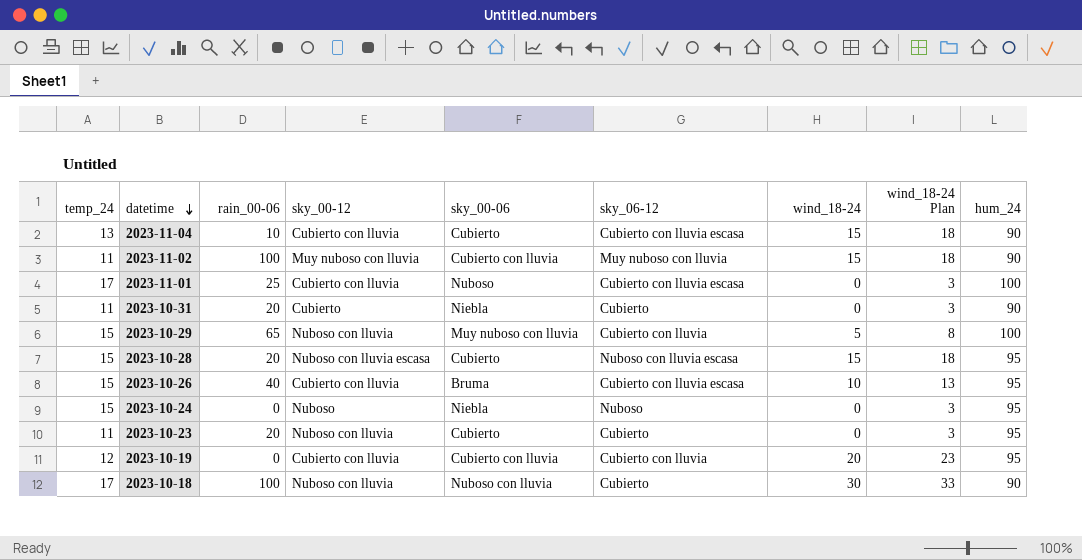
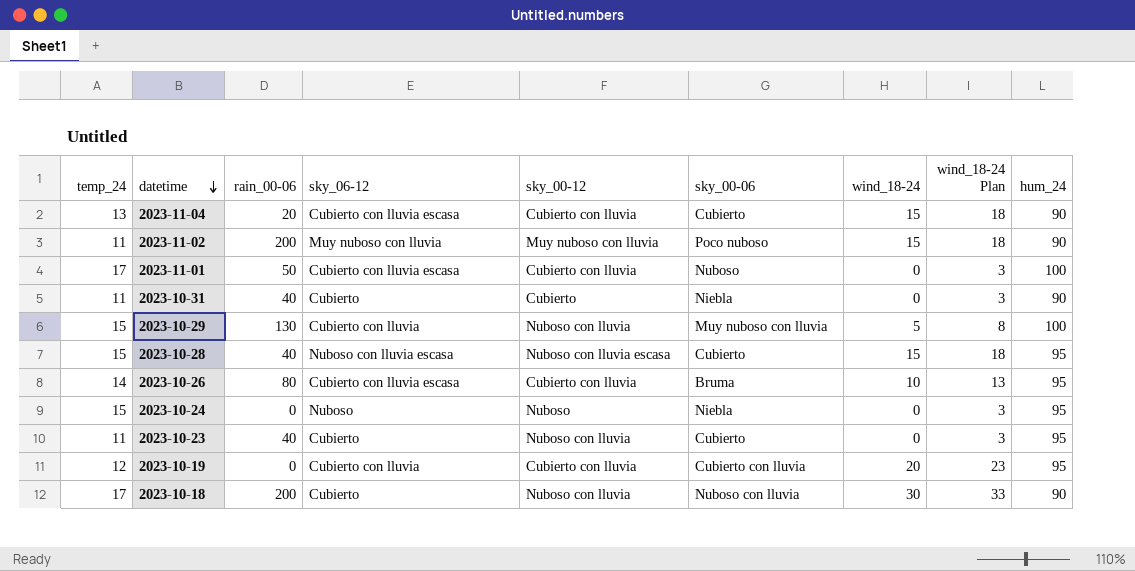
column sky_06-12 | position: 6 -> 4
2023-11-04 | rain_00-06: 10 -> 20
2023-11-02 | rain_00-06: 100 -> 200
2023-11-02 | sky_00-06: Cubierto con lluvia -> Poco nuboso
2023-11-01 | rain_00-06: 25 -> 50
2023-10-31 | rain_00-06: 20 -> 40
2023-10-29 | rain_00-06: 65 -> 130
2023-10-28 | rain_00-06: 20 -> 40
2023-10-26 | temp_24: 15 -> 14
2023-10-26 | rain_00-06: 40 -> 80
2023-10-23 | rain_00-06: 20 -> 40
2023-10-18 | rain_00-06: 100 -> 200

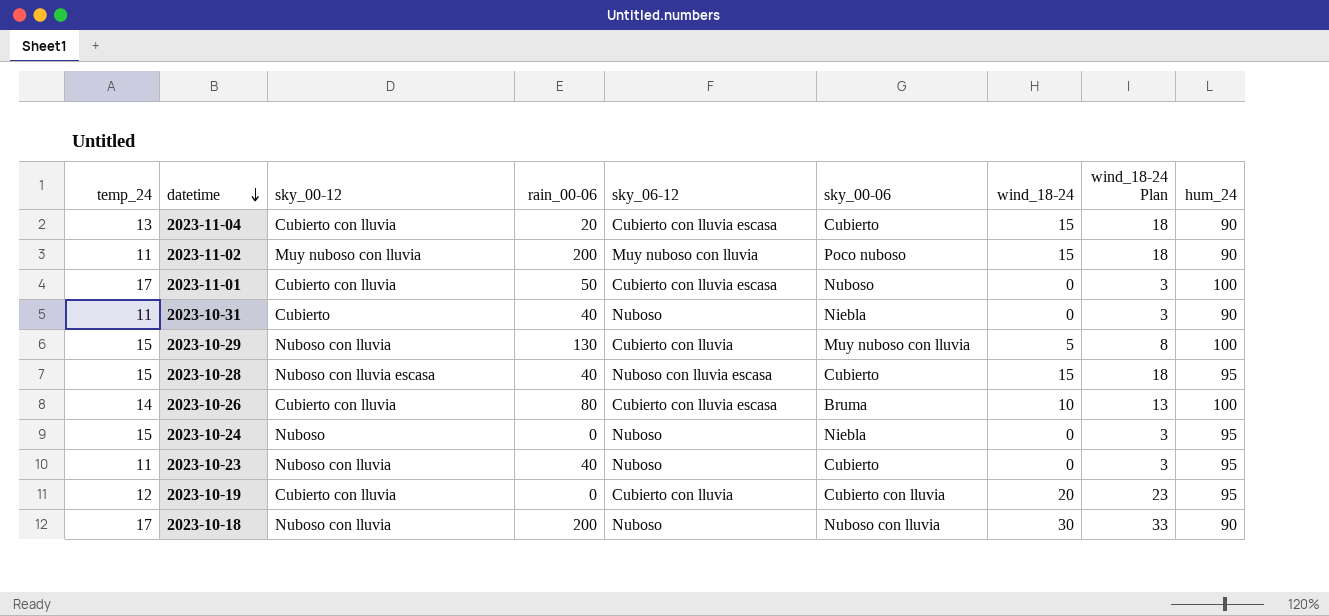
column sky_00-12 | position: 5 -> 3
2023-10-31 | sky_06-12: Cubierto -> Nuboso
2023-10-26 | hum_24: 95 -> 100
2023-10-23 | sky_06-12: Cubierto -> Nuboso
2023-10-18 | sky_06-12: Cubierto -> Nuboso

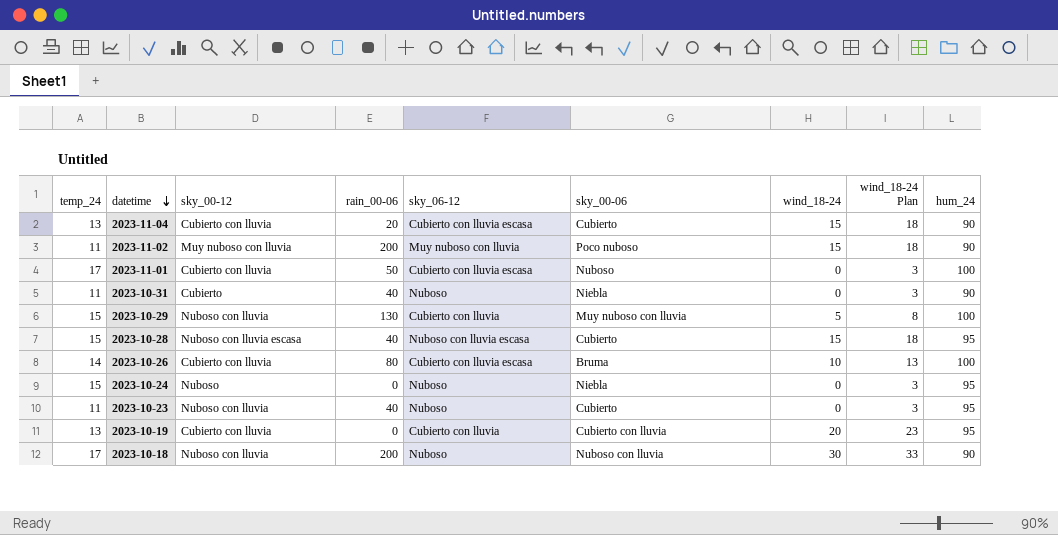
2023-10-19 | temp_24: 12 -> 13

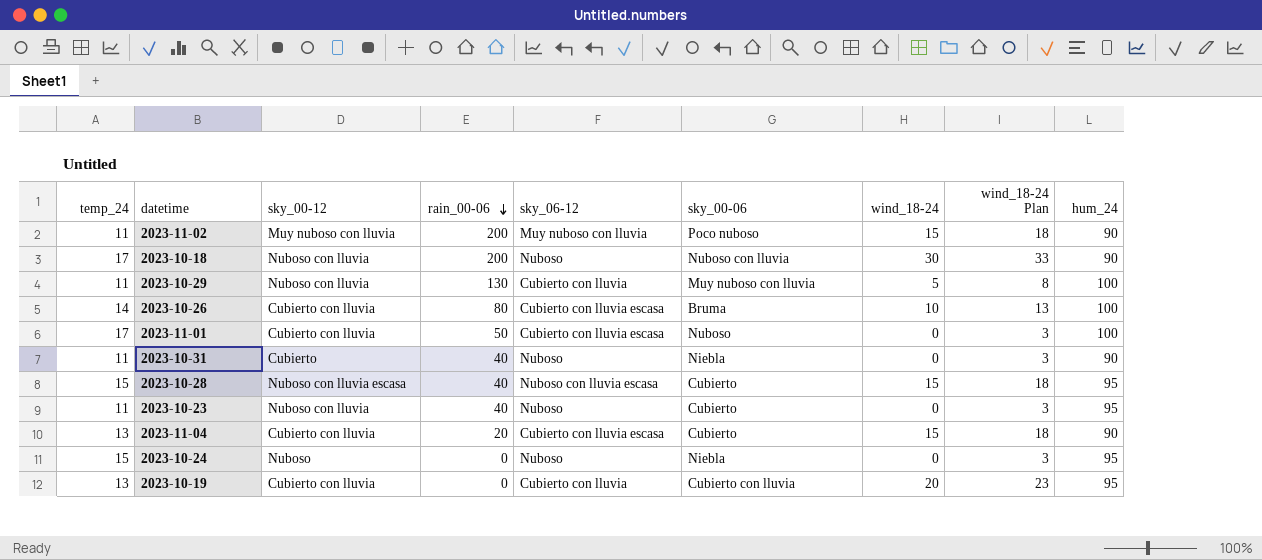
row order: datetime descending -> rain_00-06 descending
2023-10-29 | temp_24: 15 -> 11

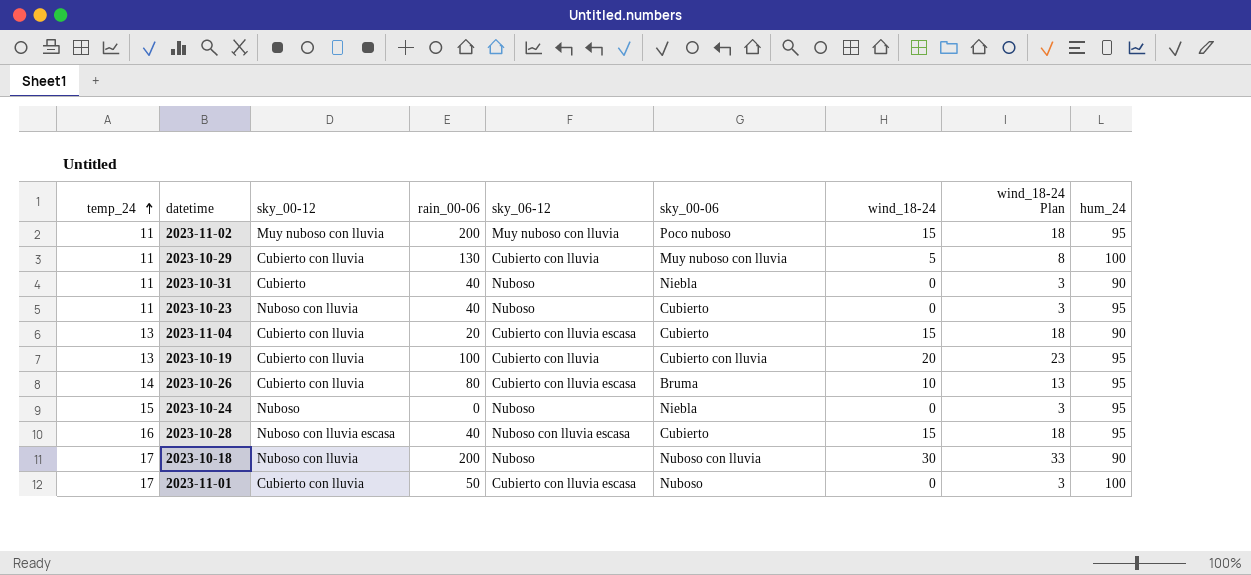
row order: rain_00-06 descending -> temp_24 ascending
2023-11-02 | hum_24: 90 -> 95
2023-10-29 | sky_00-12: Nuboso con lluvia -> Cubierto con lluvia
2023-10-19 | rain_00-06: 0 -> 100
2023-10-26 | hum_24: 100 -> 95
2023-10-28 | temp_24: 15 -> 16

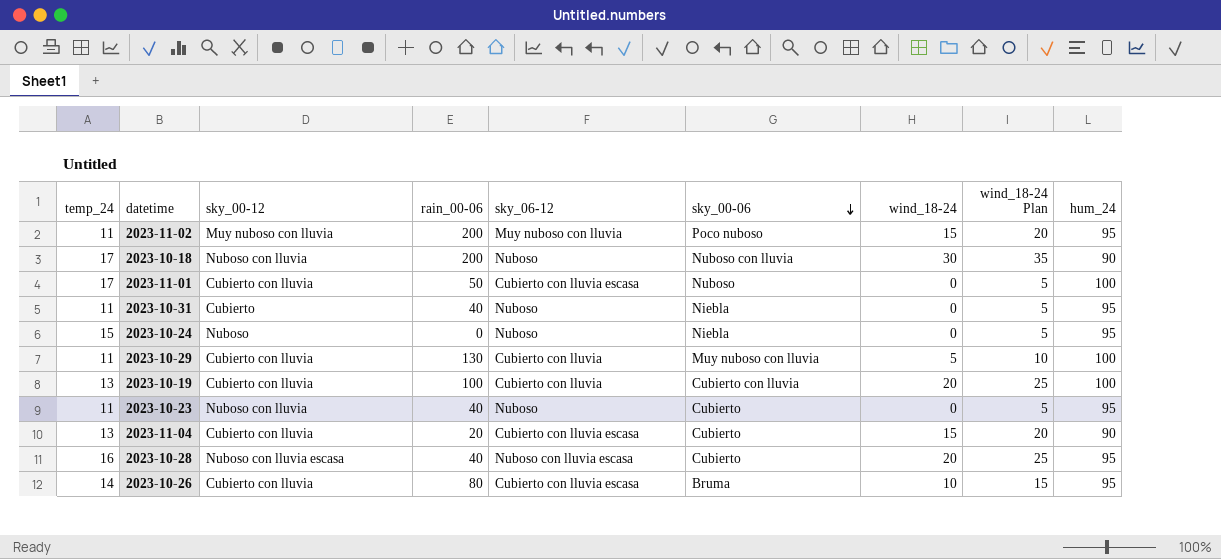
row order: temp_24 ascending -> sky_00-06 descending
column wind_18-24 Plan | formula: [wind_18-24] + 3 -> [wind_18-24] + 5
2023-10-31 | hum_24: 90 -> 95
2023-10-19 | hum_24: 95 -> 100
2023-10-28 | wind_18-24: 15 -> 20

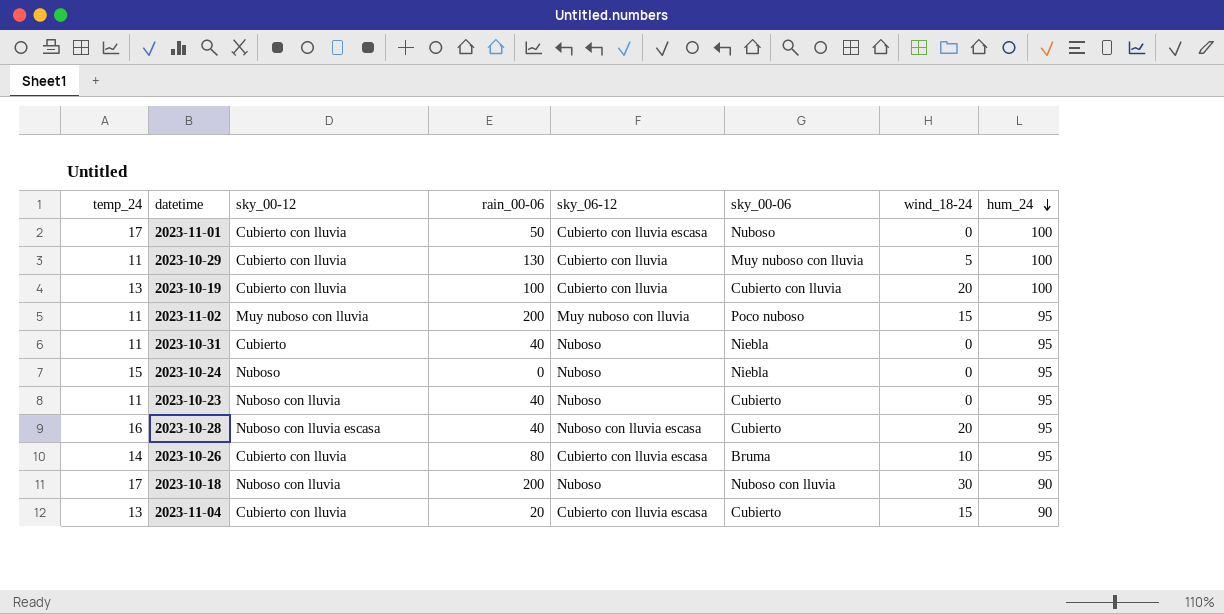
row order: sky_00-06 descending -> hum_24 descending
column wind_18-24 Plan | formula: [wind_18-24] + 5 -> none

